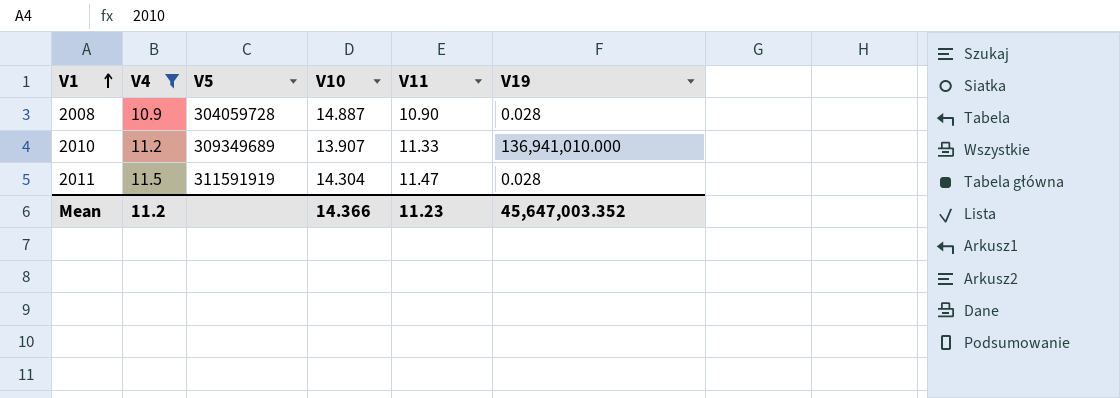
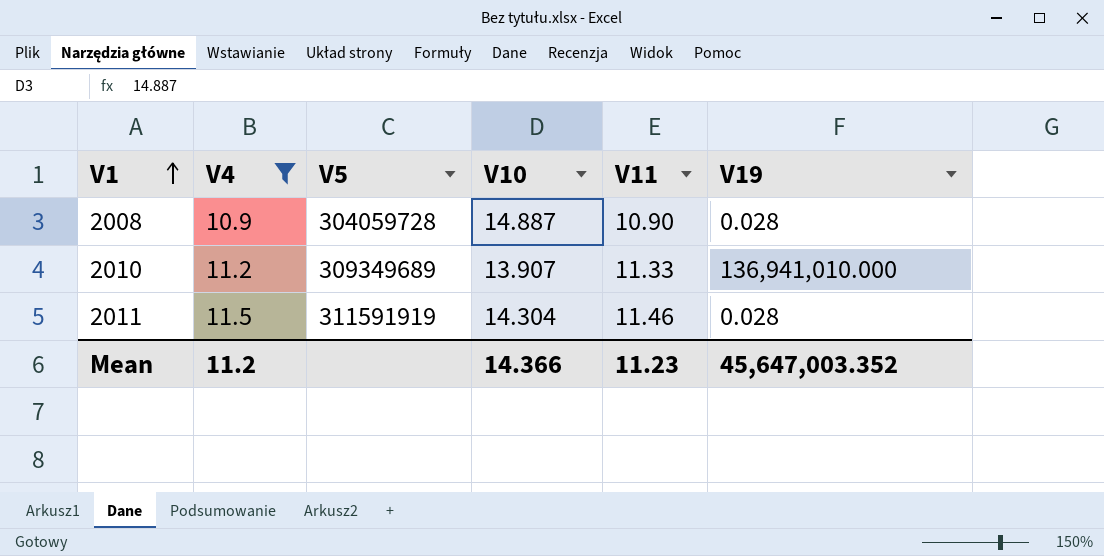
2011 | V11: 11.47 -> 11.46

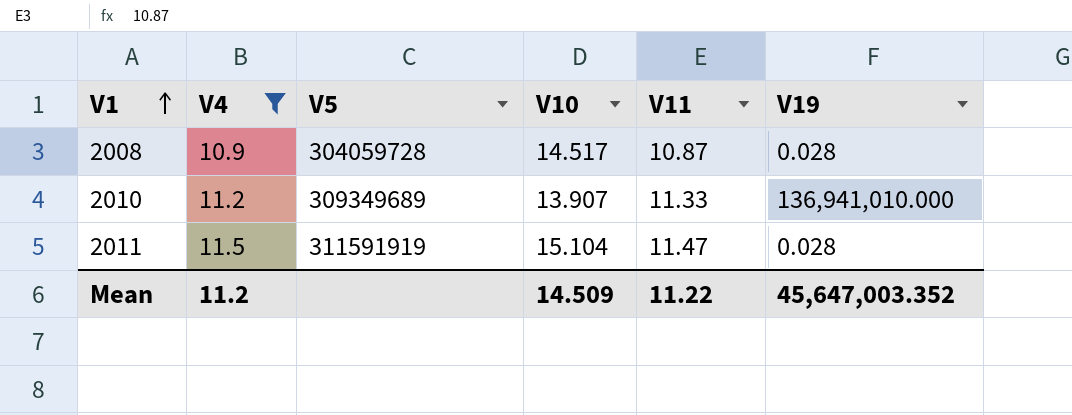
2008 | V10: 14.887 -> 14.517
2008 | V11: 10.90 -> 10.87
2011 | V10: 14.304 -> 15.104
2011 | V11: 11.46 -> 11.47
Mean | V10: 14.366 -> 14.509
Mean | V11: 11.23 -> 11.22

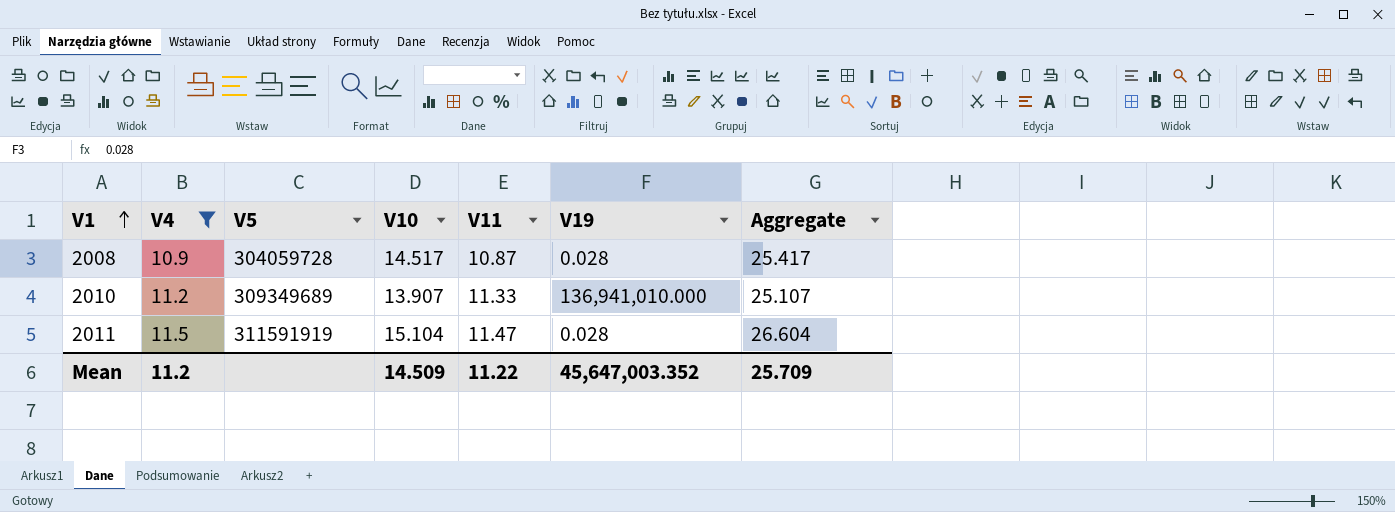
column Aggregate | formula: none -> [V4] + [V10]

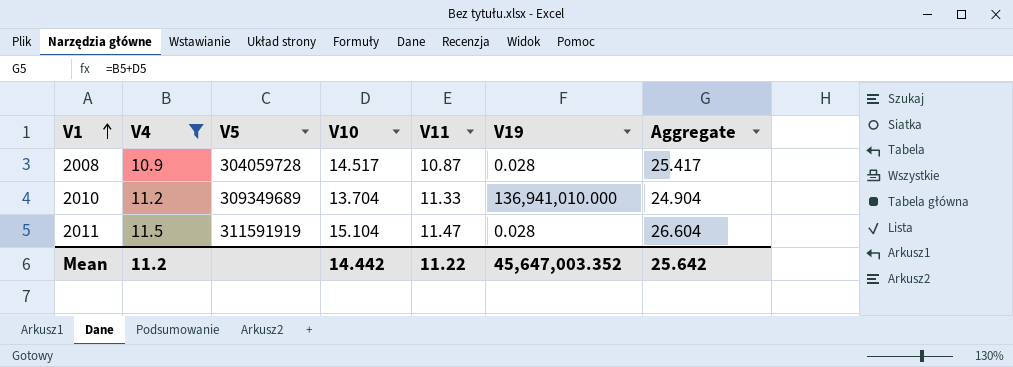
2010 | V10: 13.907 -> 13.704
2010 | Aggregate: 25.107 -> 24.904
Mean | V10: 14.509 -> 14.442
Mean | Aggregate: 25.709 -> 25.642

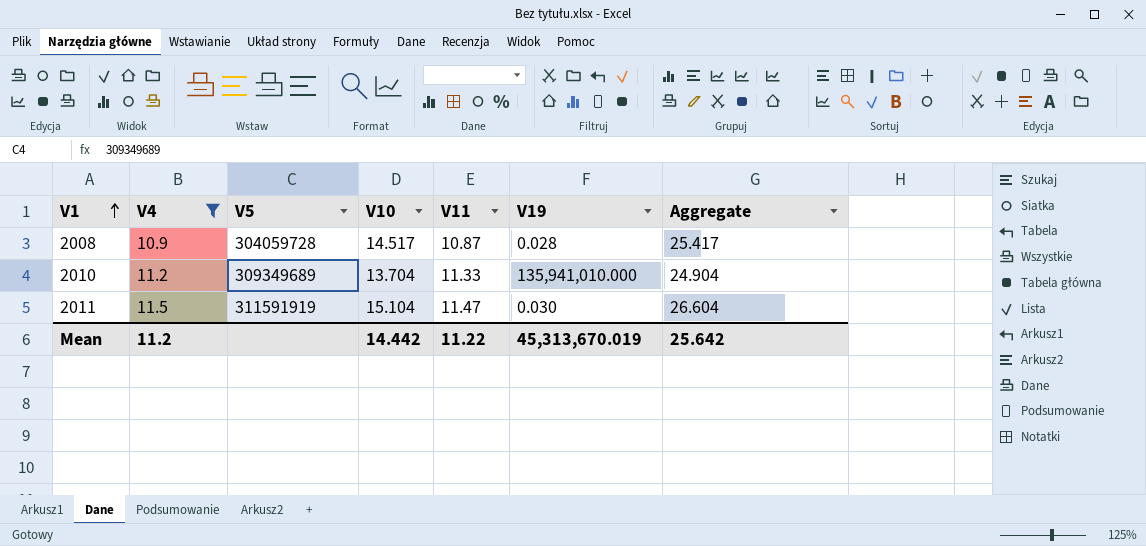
2010 | V19: 136,941,010.000 -> 135,941,010.000
2011 | V19: 0.028 -> 0.030
Mean | V19: 45,647,003.352 -> 45,313,670.019

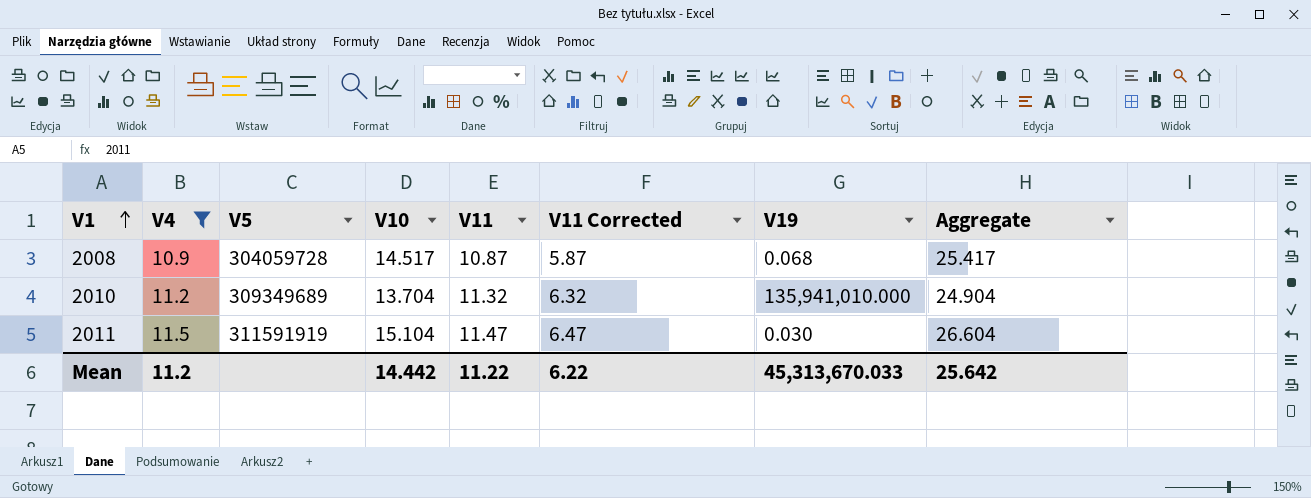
column V11 Corrected | formula: none -> [V11] - 5
2008 | V19: 0.028 -> 0.068
2010 | V11: 11.33 -> 11.32
Mean | V19: 45,313,670.019 -> 45,313,670.033

